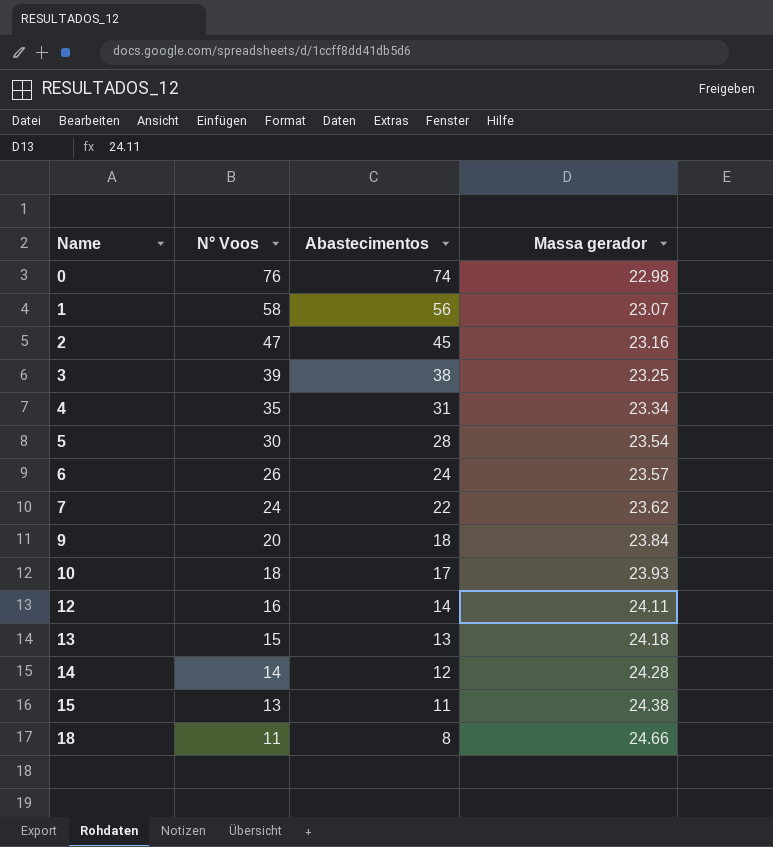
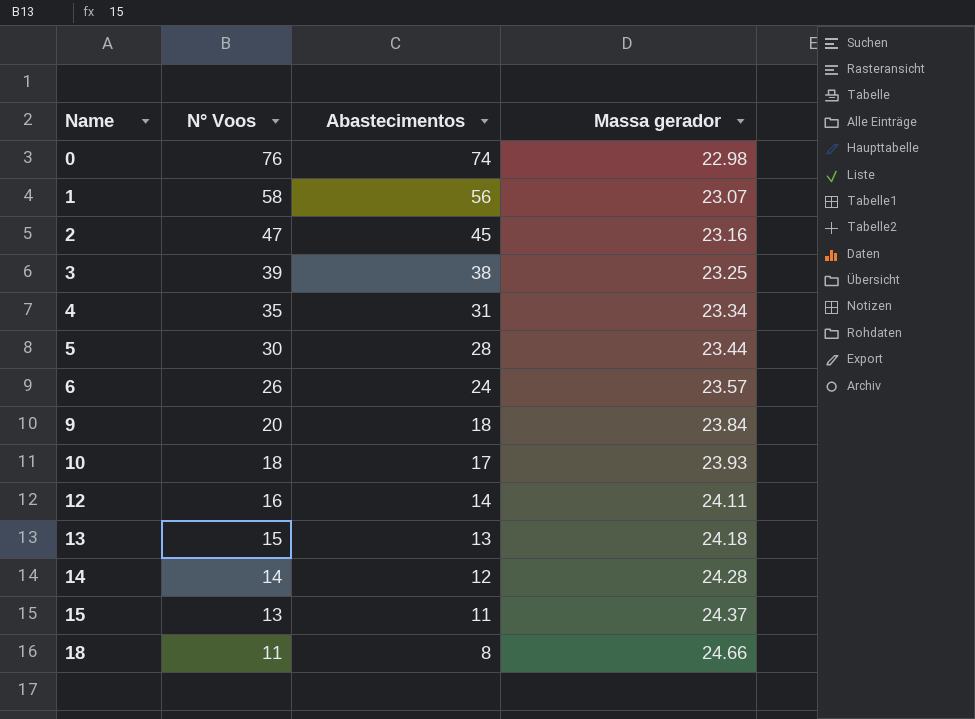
row 7: 24 | 22 | 23.62 -> none
5 | Massa gerador: 23.54 -> 23.44
15 | Massa gerador: 24.38 -> 24.37

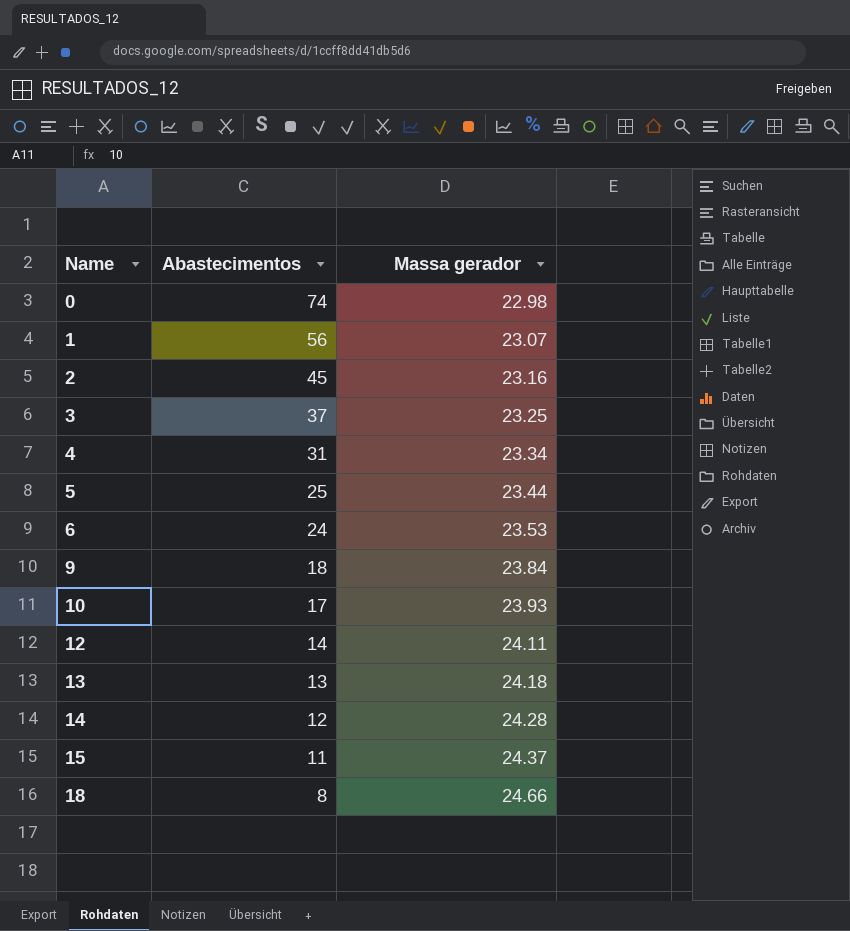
column N° Voos | position: 2 -> none
3 | Abastecimentos: 38 -> 37
5 | Abastecimentos: 28 -> 25
6 | Massa gerador: 23.57 -> 23.53

